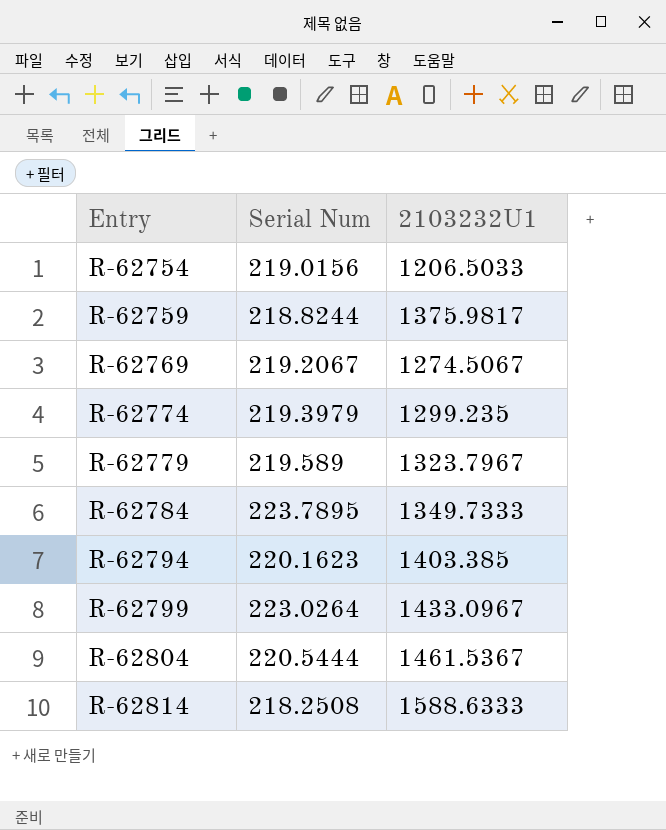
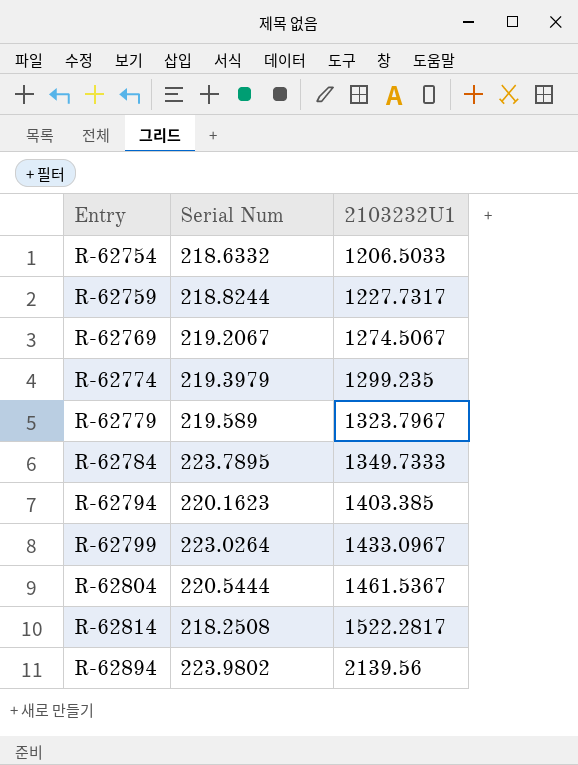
R-62754 | Serial Num: 219.0156 -> 218.6332
R-62759 | 2103232U1: 1375.9817 -> 1227.7317
R-62814 | 2103232U1: 1588.6333 -> 1522.2817
row R-62894: none -> 223.9802 | 2139.56

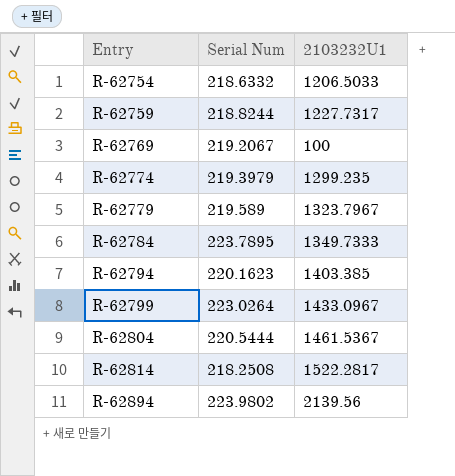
R-62769 | 2103232U1: 1274.5067 -> 100

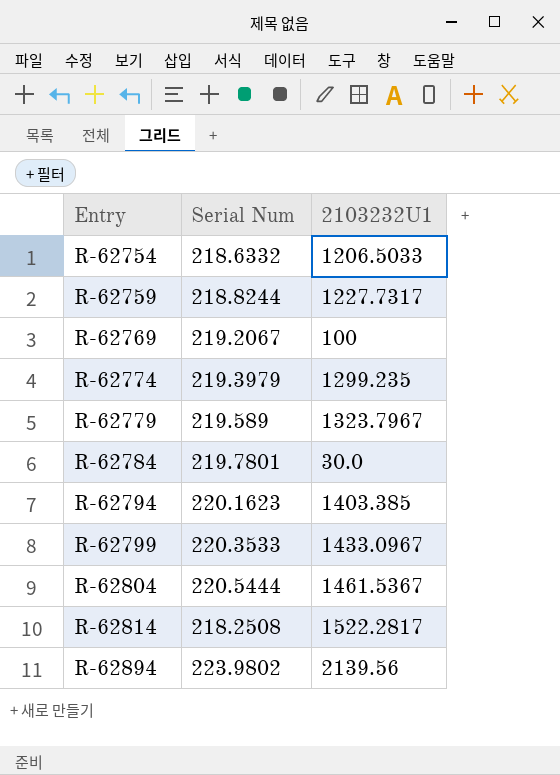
R-62784 | Serial Num: 223.7895 -> 219.7801
R-62784 | 2103232U1: 1349.7333 -> 30.0
R-62799 | Serial Num: 223.0264 -> 220.3533

